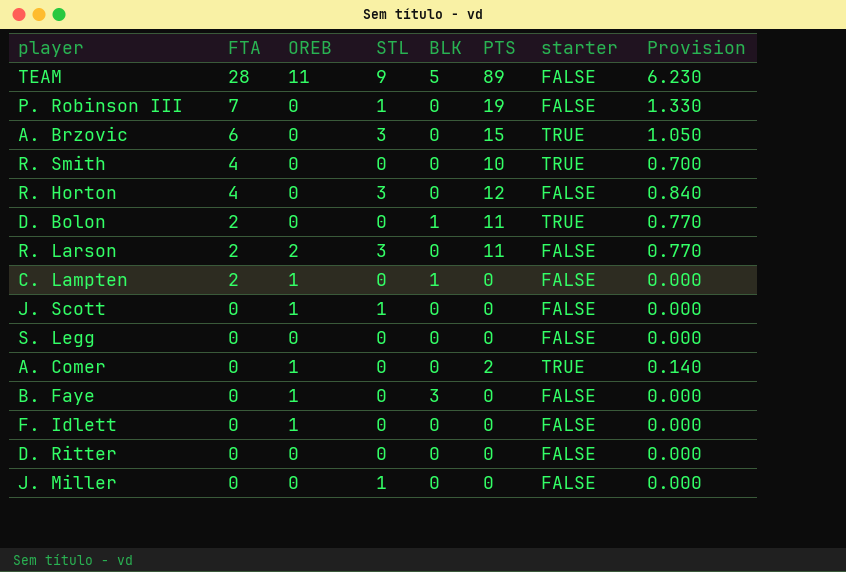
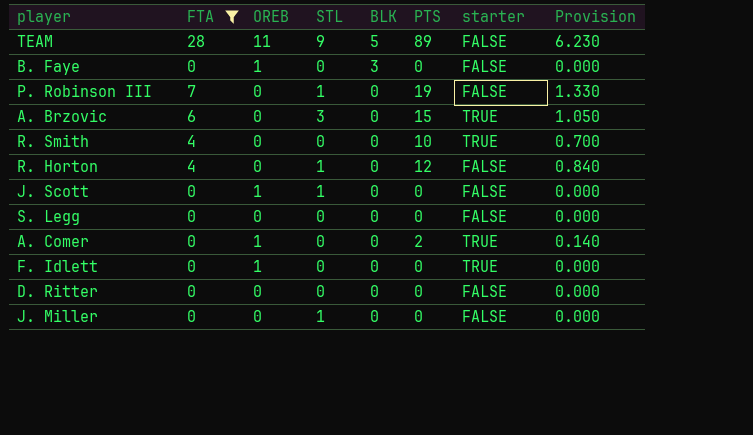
filter: none -> FTA != 2
row order: FTA descending -> BLK descending
R. Horton | STL: 3 -> 1
F. Idlett | starter: FALSE -> TRUE

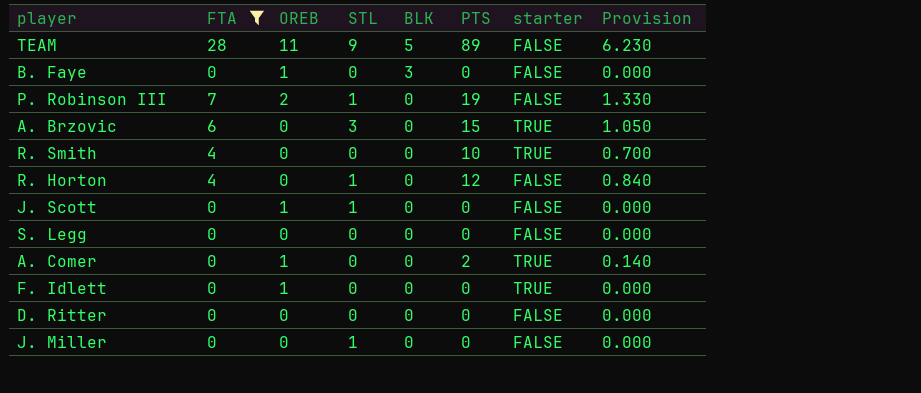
P. Robinson III | OREB: 0 -> 2

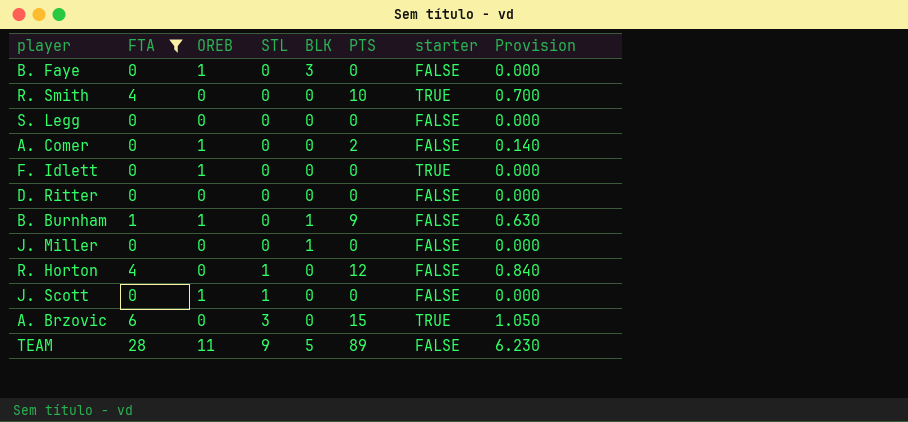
row order: BLK descending -> STL ascending
row P. Robinson III: 7 | 2 | 1 | 0 | 19 | FALSE | 1.330 -> none
A. Comer | starter: TRUE -> FALSE
row B. Burnham: none -> 1 | 1 | 0 | 1 | 9 | FALSE | 0.630
J. Miller | STL: 1 -> 0
J. Miller | BLK: 0 -> 1

